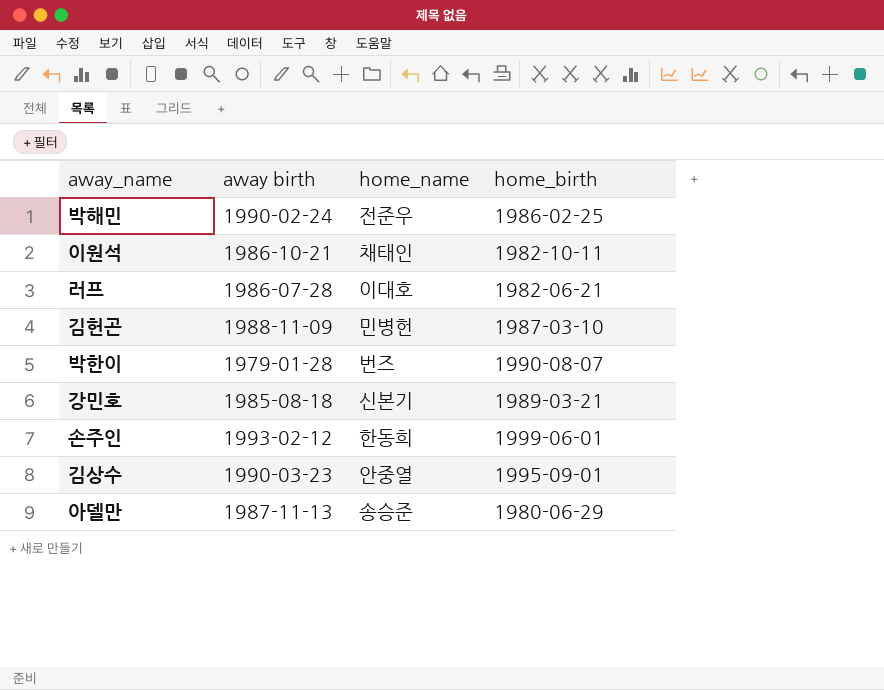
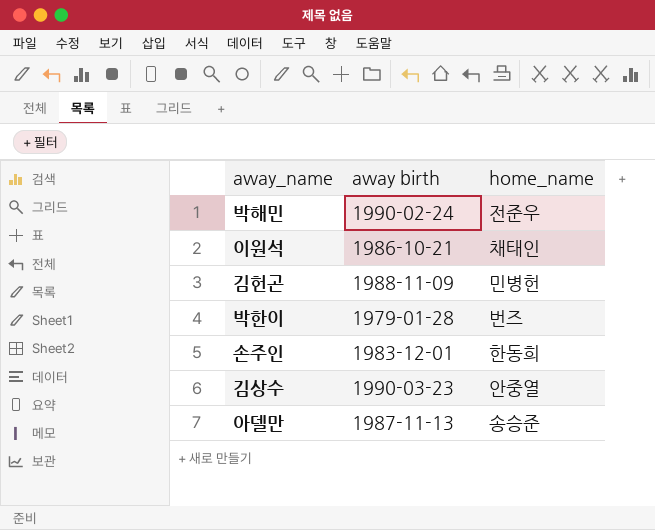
column home_birth | position: 4 -> none
row 러프: 1986-07-28 | 이대호 | 1982-06-21 -> none
row 강민호: 1985-08-18 | 신본기 | 1989-03-21 -> none
손주인 | away birth: 1993-02-12 -> 1983-12-01

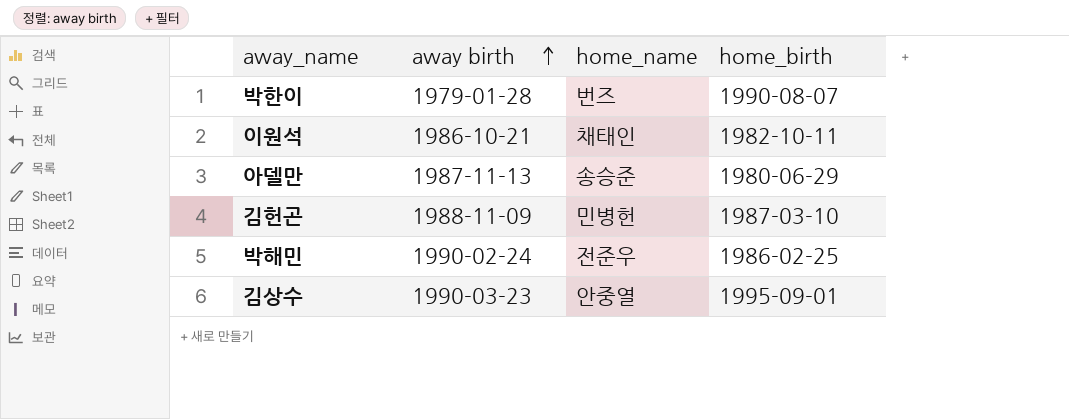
row order: none -> away birth ascending
column home_birth | position: none -> 4
row 손주인: 1983-12-01 | 한동희 -> none

